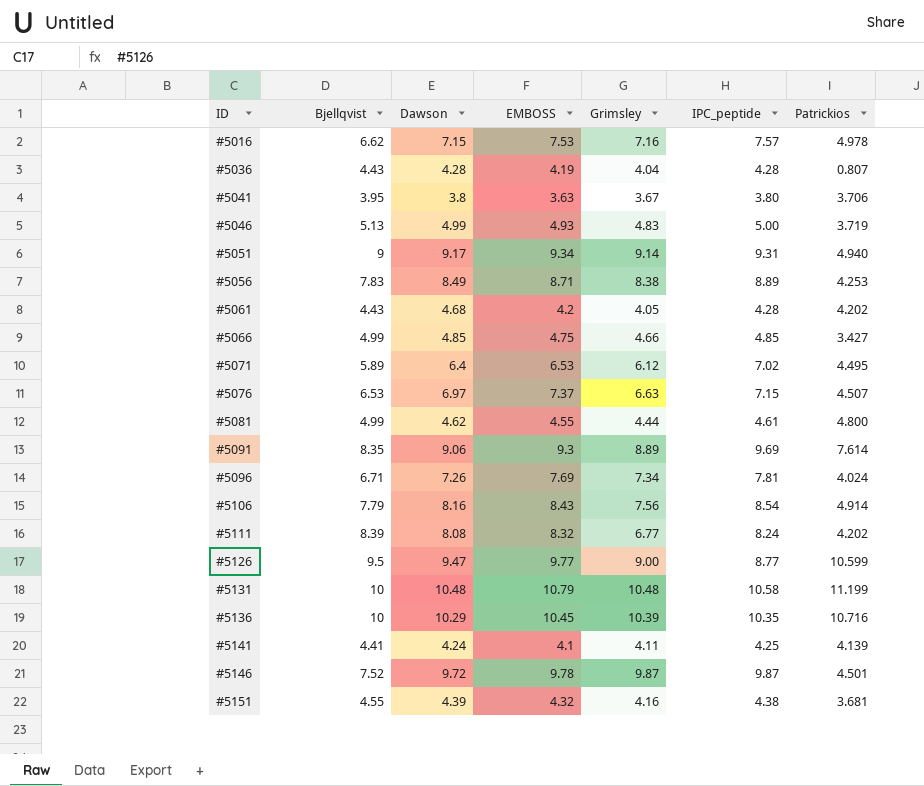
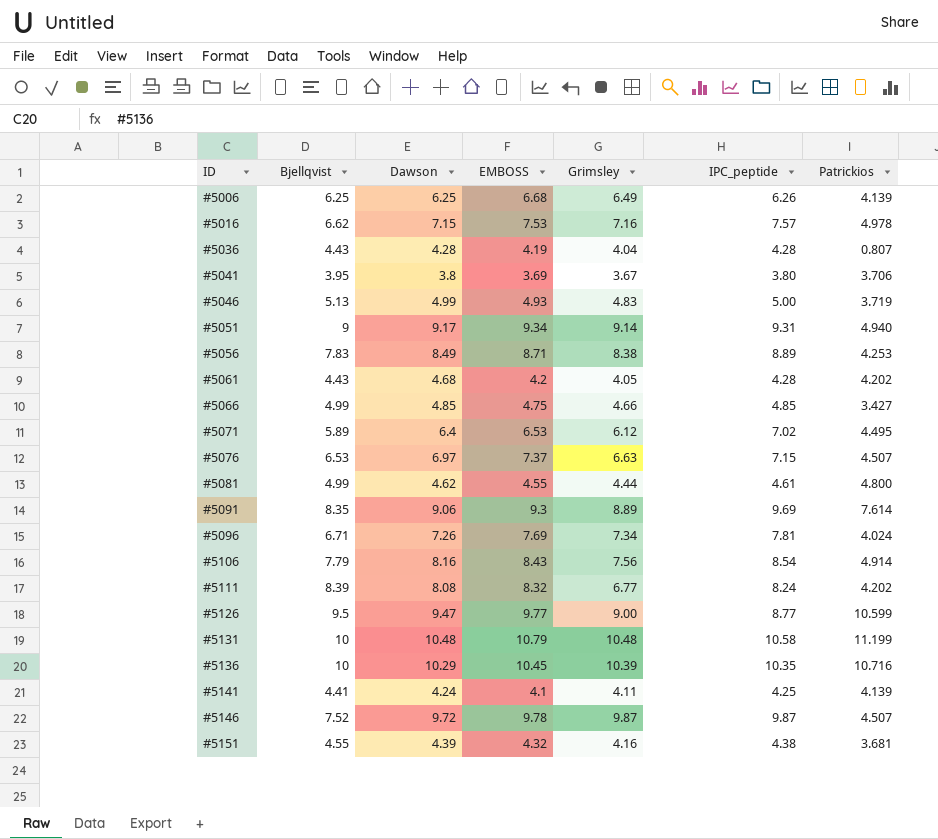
row #5006: none -> 6.25 | 6.25 | 6.68 | 6.49 | 6.26 | 4.139
#5041 | EMBOSS: 3.63 -> 3.69
#5146 | Patrickios: 4.501 -> 4.507

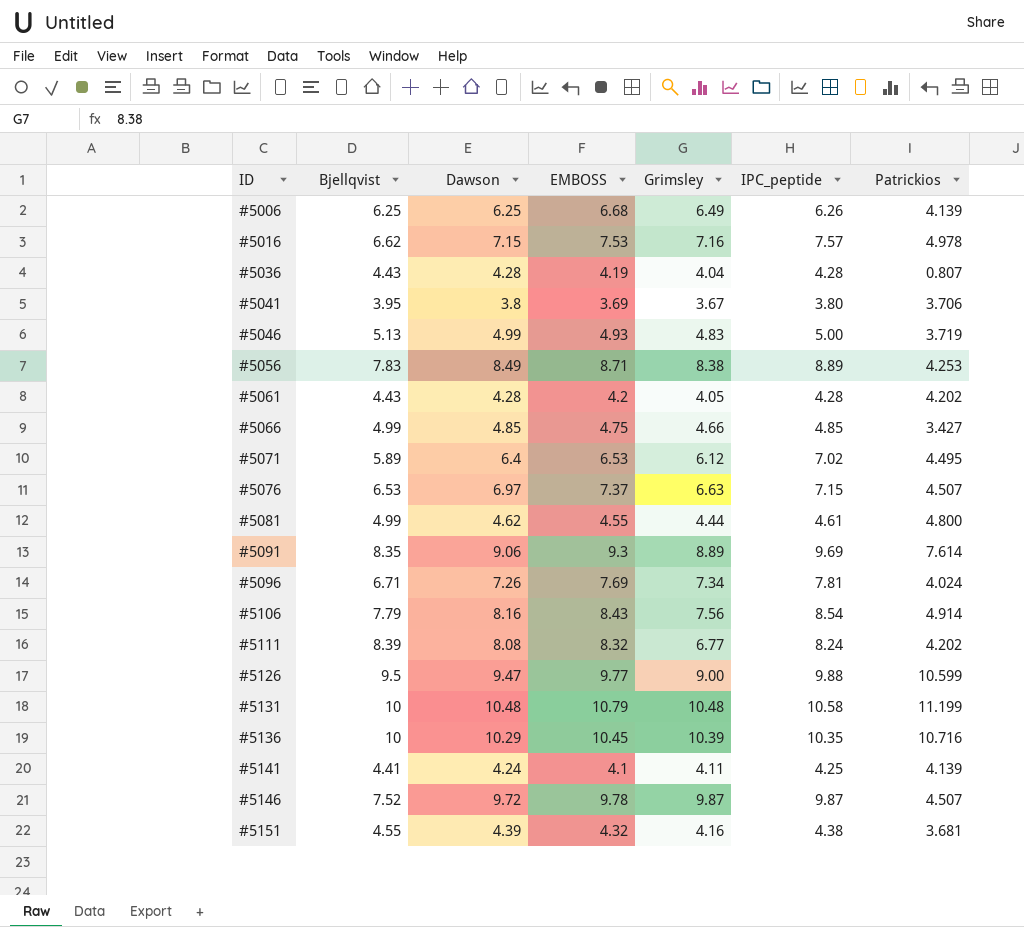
row #5051: 9 | 9.17 | 9.34 | 9.14 | 9.31 | 4.940 -> none
#5061 | Dawson: 4.68 -> 4.28
#5126 | IPC_peptide: 8.77 -> 9.88

